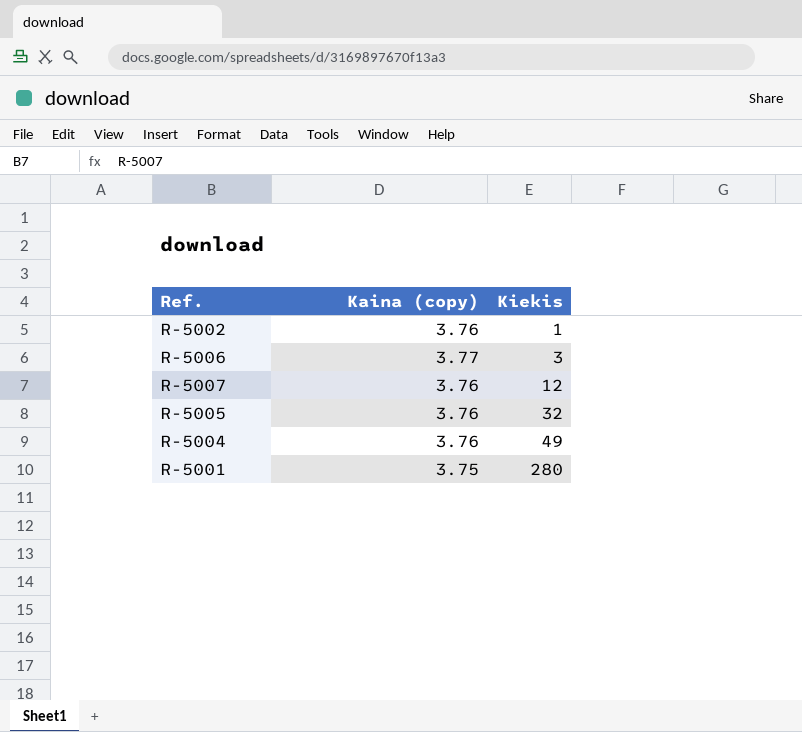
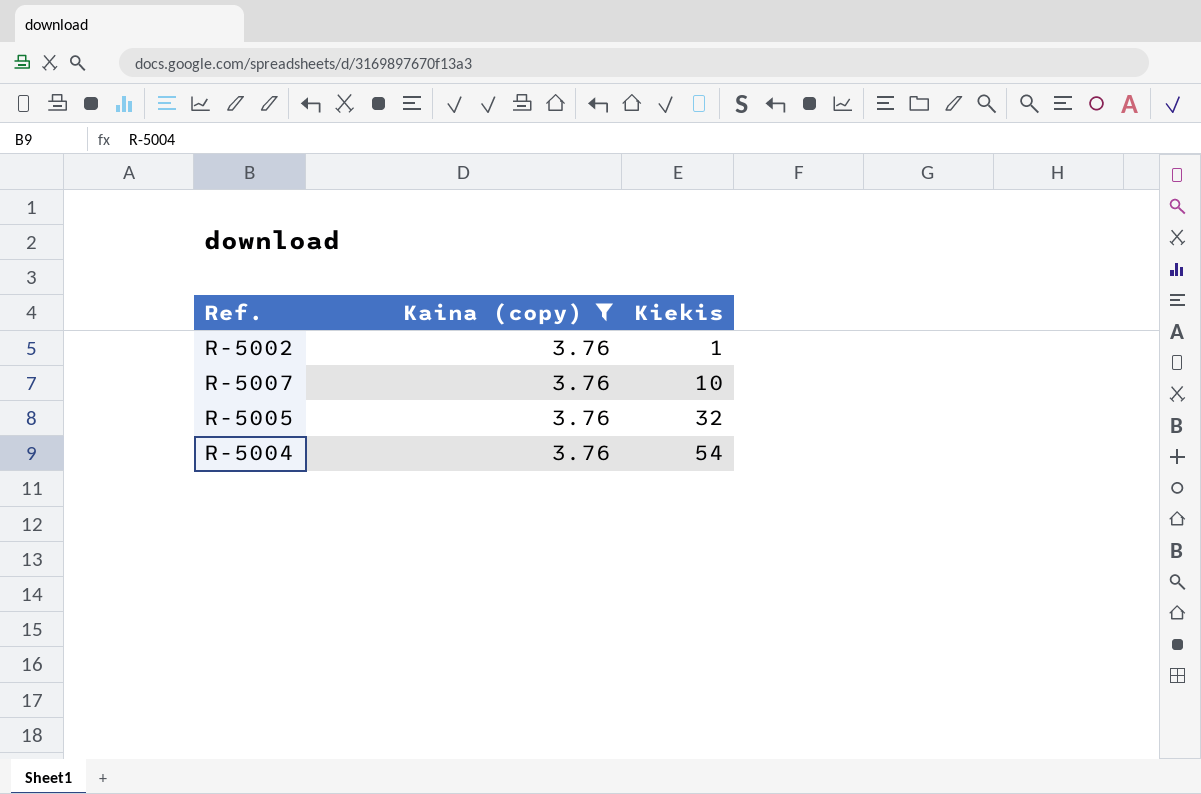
filter: none -> Kaina (copy) = 3.76
R-5007 | Kiekis: 12 -> 10
R-5004 | Kiekis: 49 -> 54

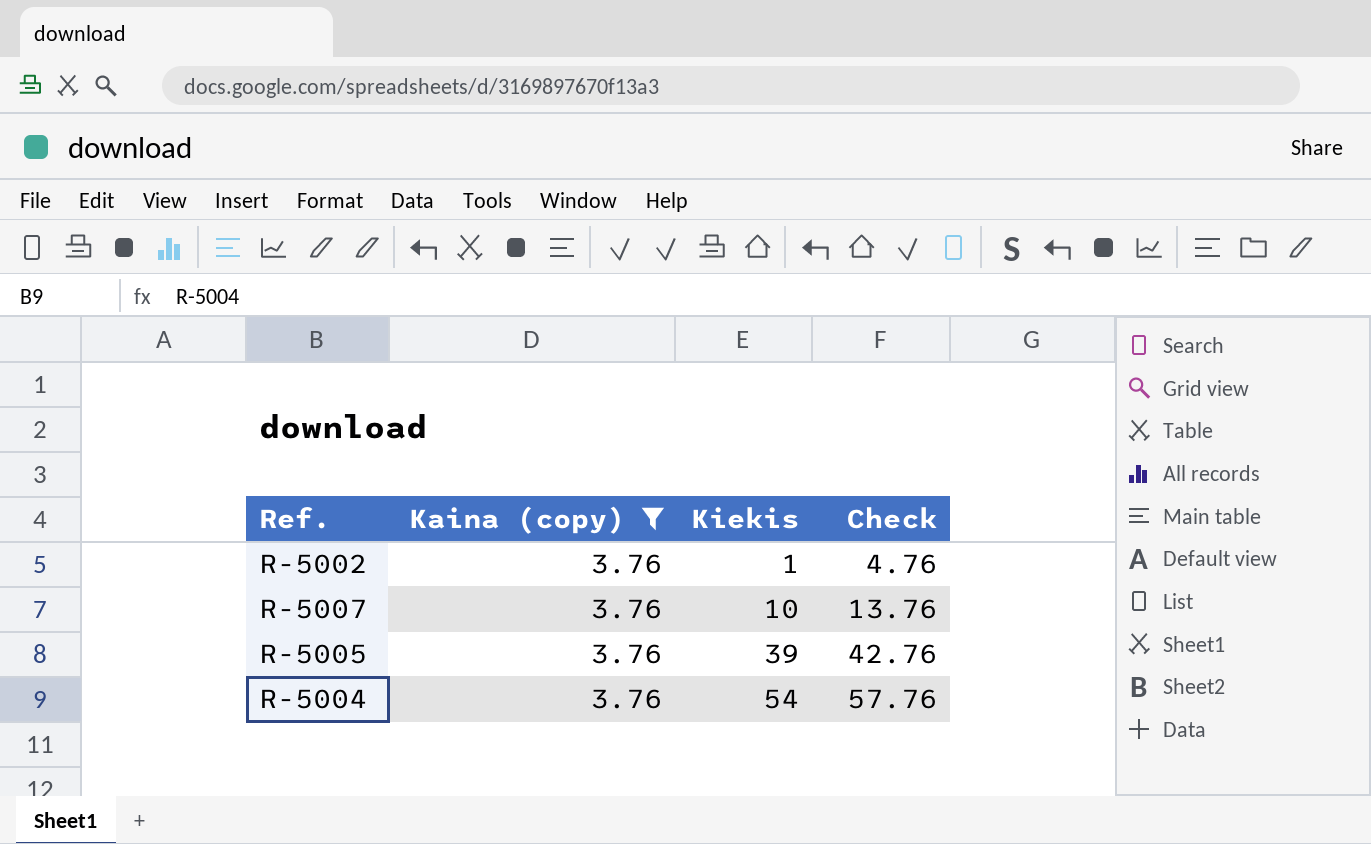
column Check | formula: none -> [Kaina (copy)] + [Kiekis]
R-5005 | Kiekis: 32 -> 39

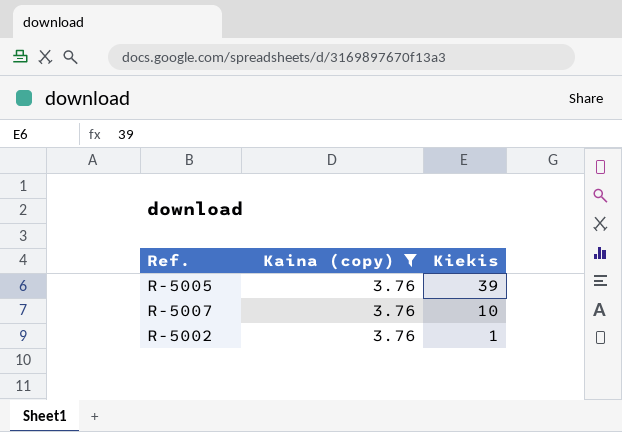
row order: Kiekis ascending -> Kiekis descending
column Check | formula: [Kaina (copy)] + [Kiekis] -> none
row R-5004: 3.76 | 54 | 57.76 -> none

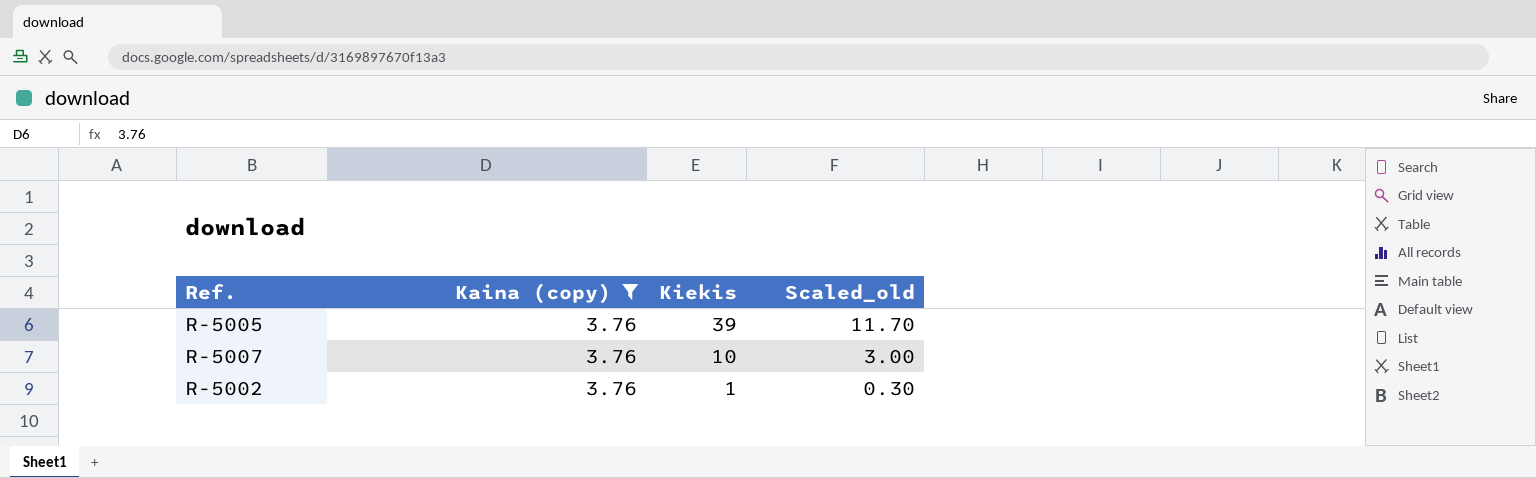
column Scaled_old | formula: none -> [Kiekis] * 0.3

